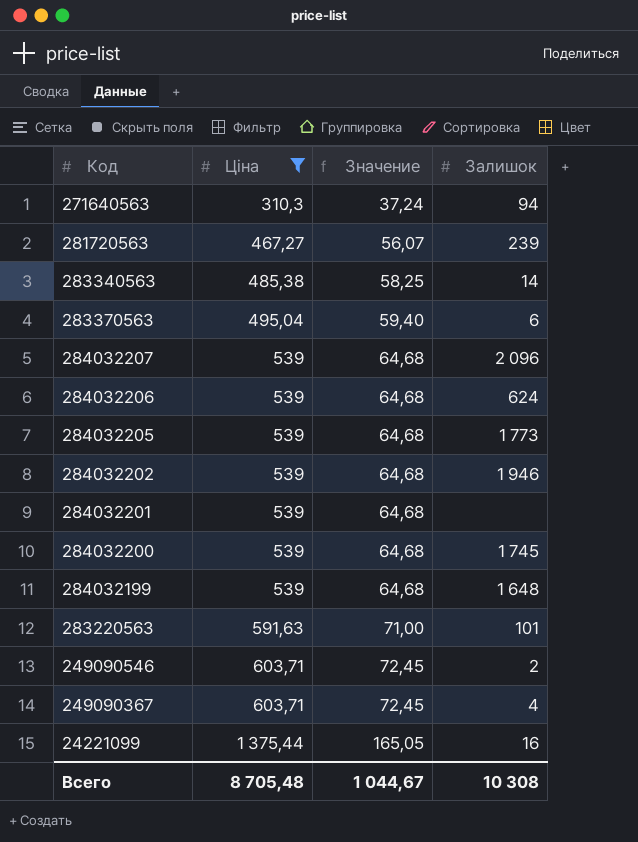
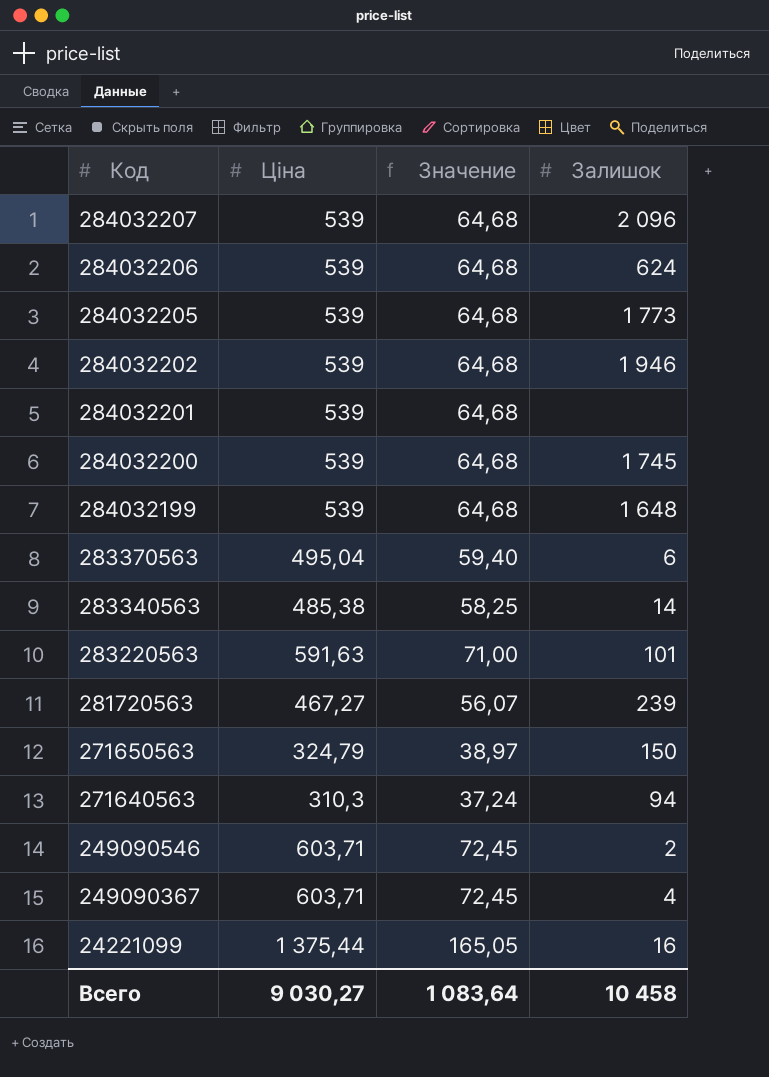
filter: Ціна != 324,79 -> none
row order: Ціна ascending -> Код descending
Всего | Ціна: 8 705,48 -> 9 030,27
Всего | Значение: 1 044,67 -> 1 083,64
Всего | Залишок: 10 308 -> 10 458

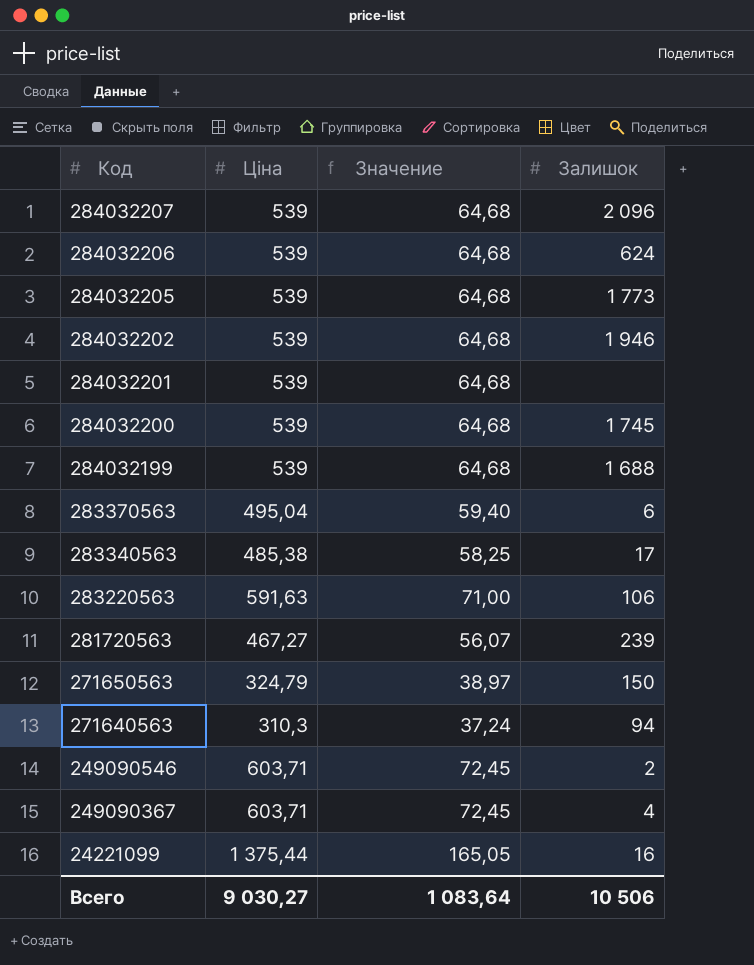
284032199 | Залишок: 1 648 -> 1 688
283340563 | Залишок: 14 -> 17
283220563 | Залишок: 101 -> 106
Всего | Залишок: 10 458 -> 10 506

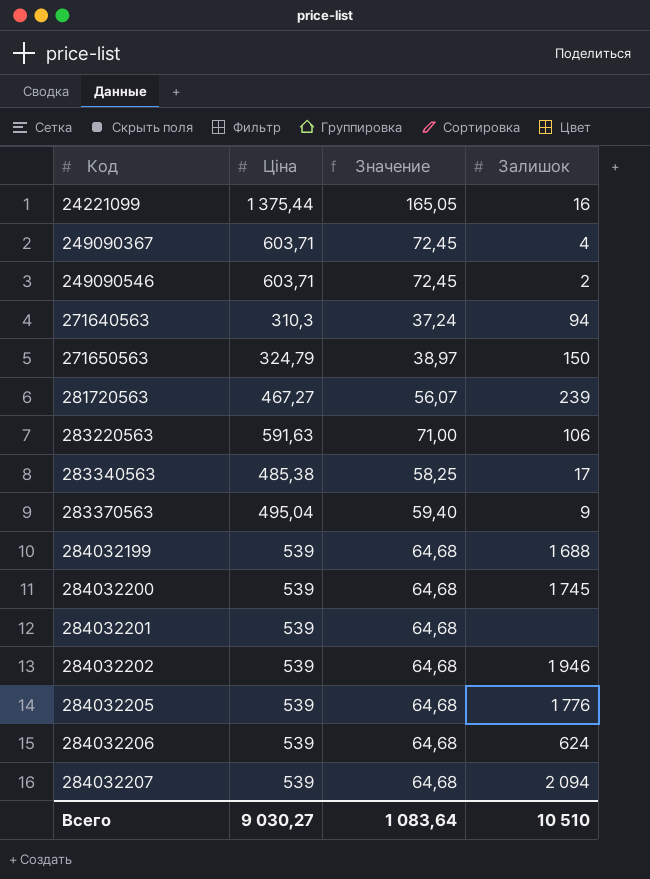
row order: Код descending -> Код ascending
283370563 | Залишок: 6 -> 9
284032205 | Залишок: 1 773 -> 1 776
284032207 | Залишок: 2 096 -> 2 094
Всего | Залишок: 10 506 -> 10 510

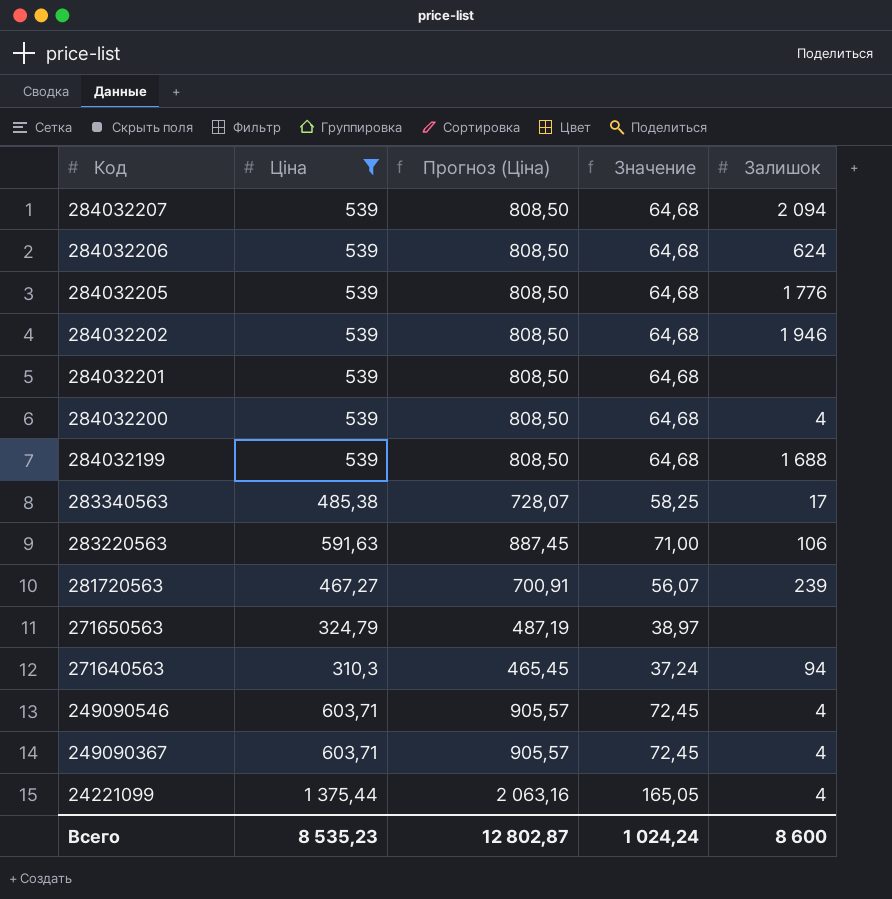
filter: none -> Ціна != 495,04
row order: Код ascending -> Код descending
column Прогноз (Ціна) | formula: none -> [Ціна] * 1,5
284032200 | Залишок: 1 745 -> 4
271650563 | Залишок: 150 -> none
249090546 | Залишок: 2 -> 4
24221099 | Залишок: 16 -> 4
Всего | Ціна: 9 030,27 -> 8 535,23
Всего | Значение: 1 083,64 -> 1 024,24
Всего | Залишок: 10 510 -> 8 600

